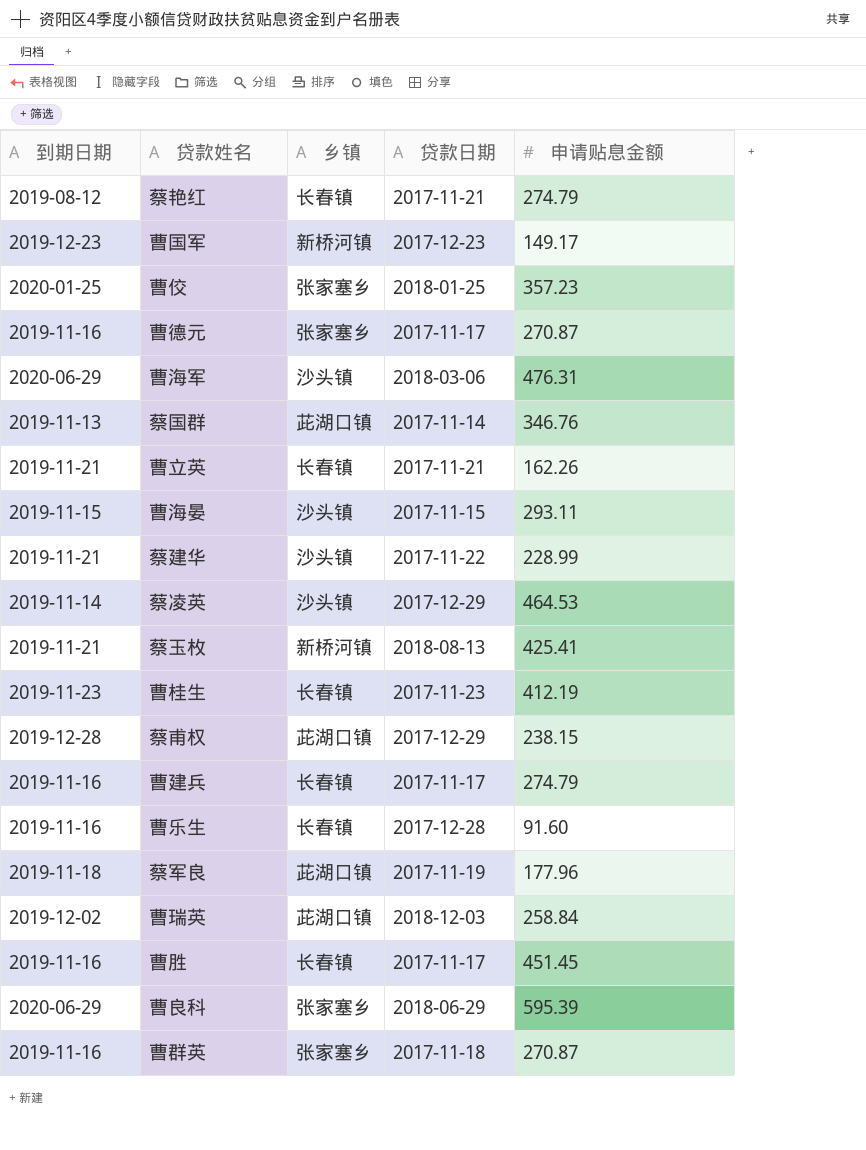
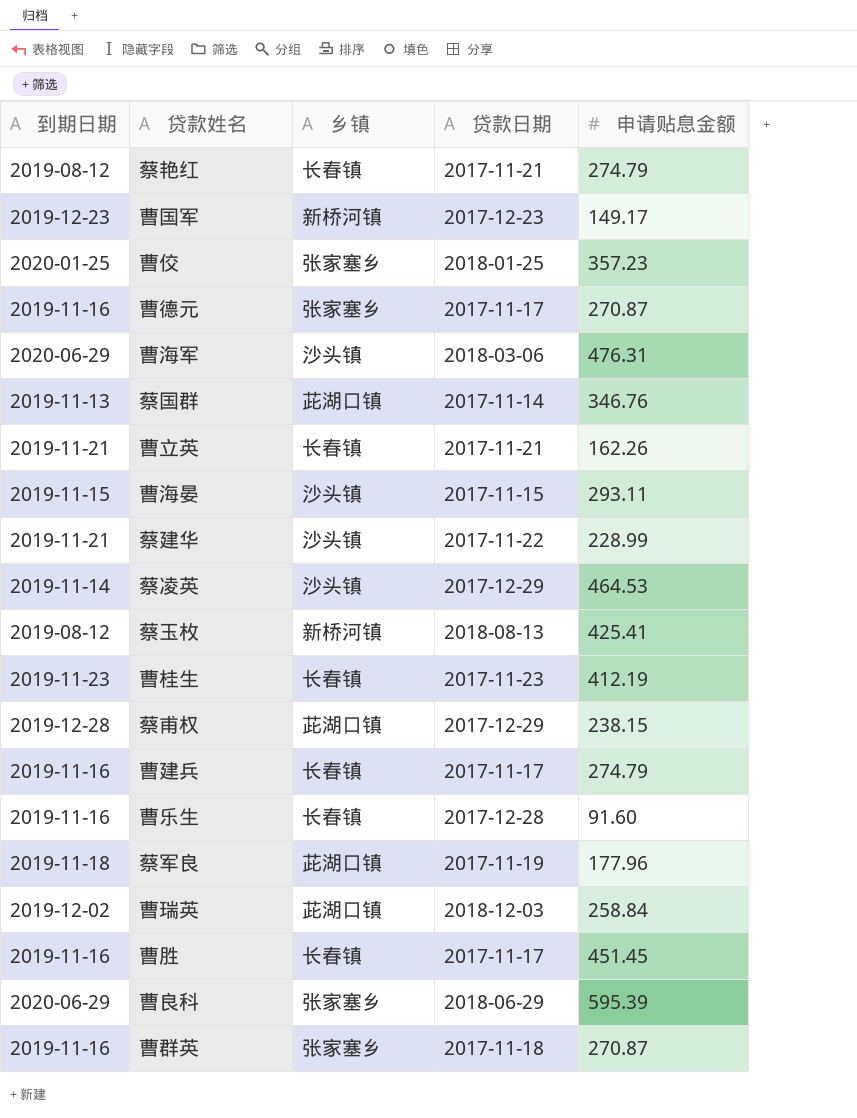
蔡玉枚 | 到期日期: 2019-11-21 -> 2019-08-12

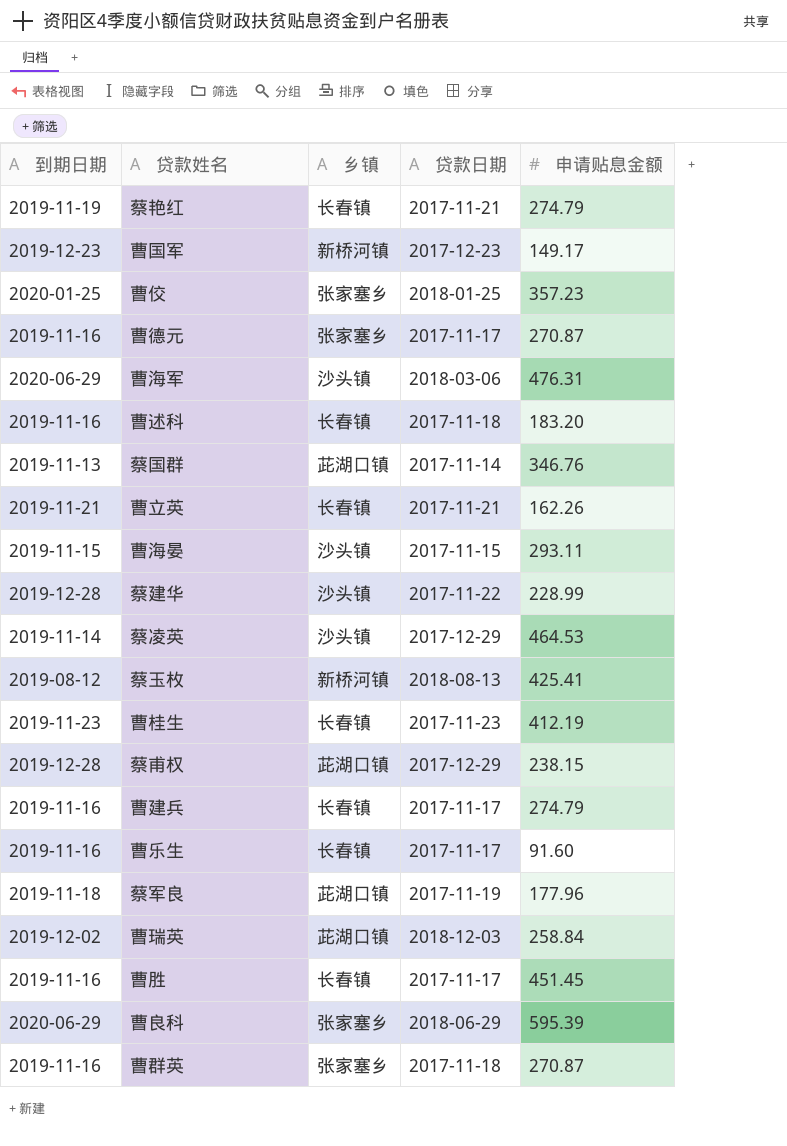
蔡艳红 | 到期日期: 2019-08-12 -> 2019-11-19
row 曹述科: none -> 2019-11-16 | 长春镇 | 2017-11-18 | 183.20
蔡建华 | 到期日期: 2019-11-21 -> 2019-12-28
曹乐生 | 贷款日期: 2017-12-28 -> 2017-11-17

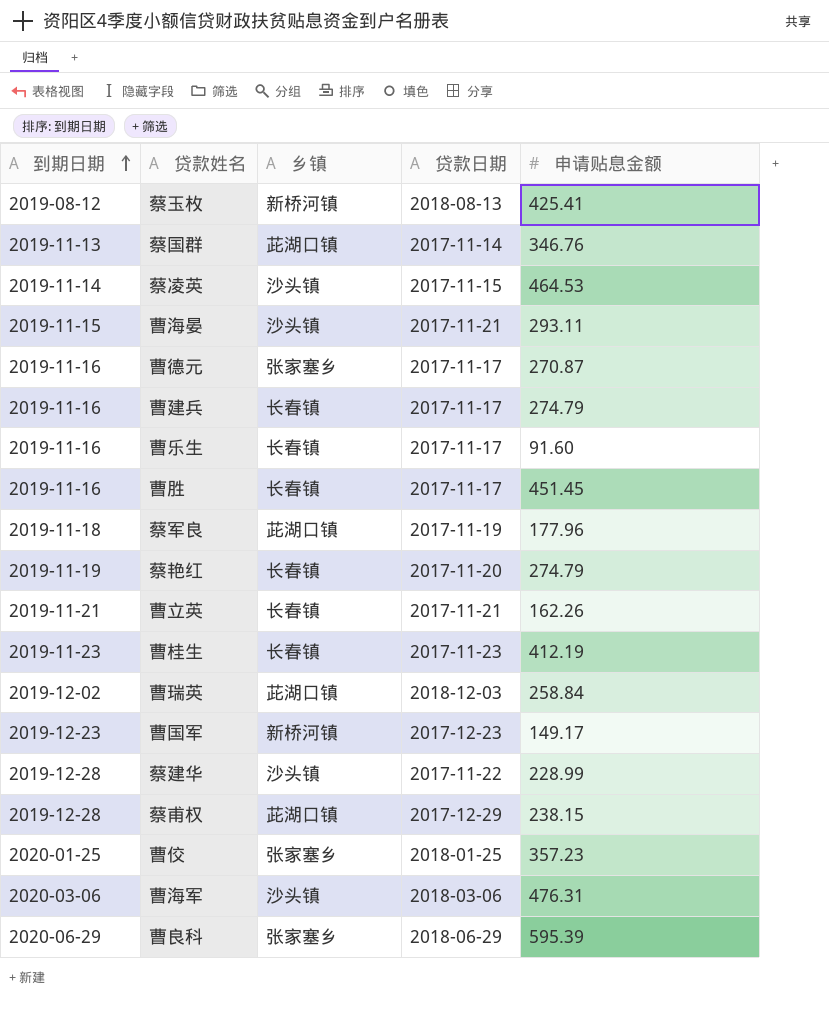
row order: none -> 到期日期 ascending
row 曹述科: 2019-11-16 | 长春镇 | 2017-11-18 | 183.20 -> none
row 曹群英: 2019-11-16 | 张家塞乡 | 2017-11-18 | 270.87 -> none
蔡凌英 | 贷款日期: 2017-12-29 -> 2017-11-15
曹海晏 | 贷款日期: 2017-11-15 -> 2017-11-21
蔡艳红 | 贷款日期: 2017-11-21 -> 2017-11-20
曹海军 | 到期日期: 2020-06-29 -> 2020-03-06

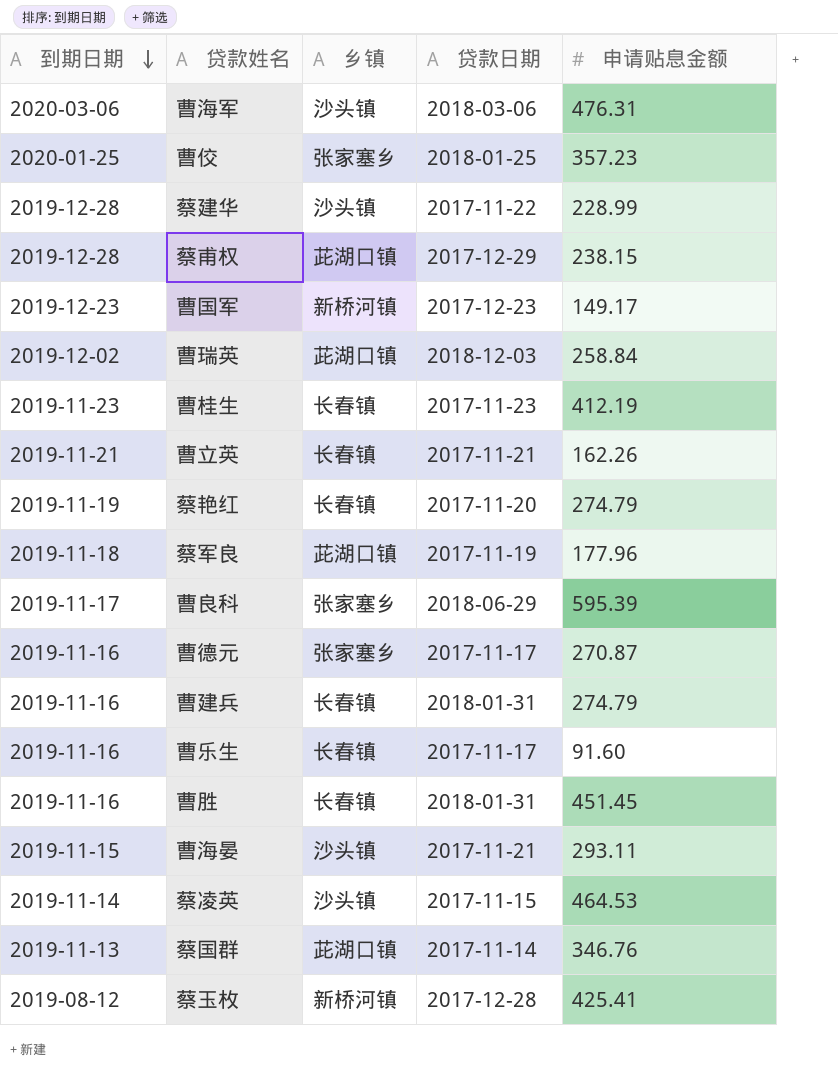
row order: 到期日期 ascending -> 到期日期 descending
曹良科 | 到期日期: 2020-06-29 -> 2019-11-17
曹建兵 | 贷款日期: 2017-11-17 -> 2018-01-31
曹胜 | 贷款日期: 2017-11-17 -> 2018-01-31
蔡玉枚 | 贷款日期: 2018-08-13 -> 2017-12-28

